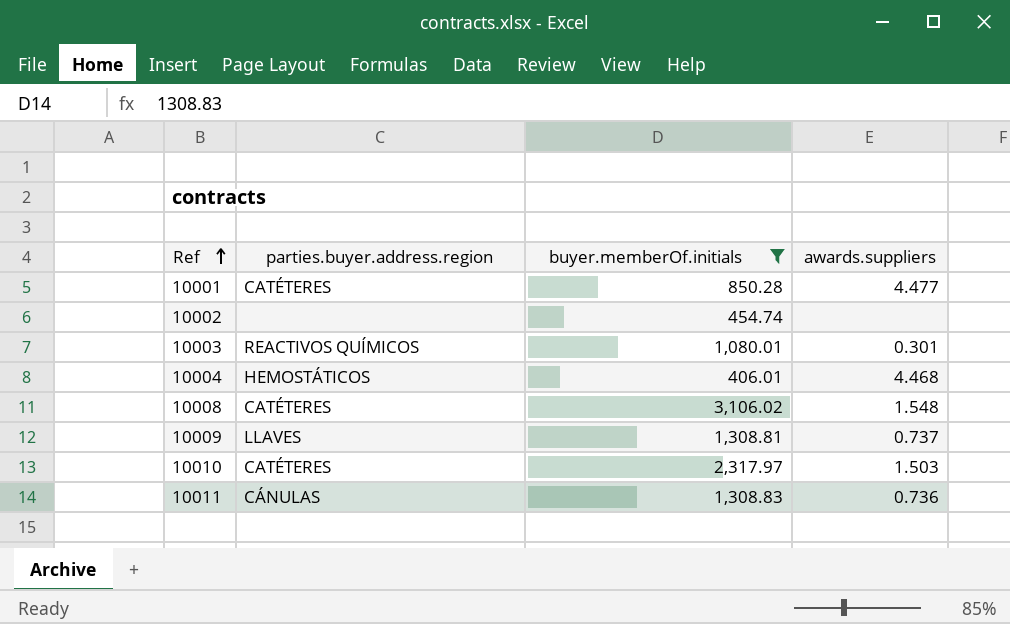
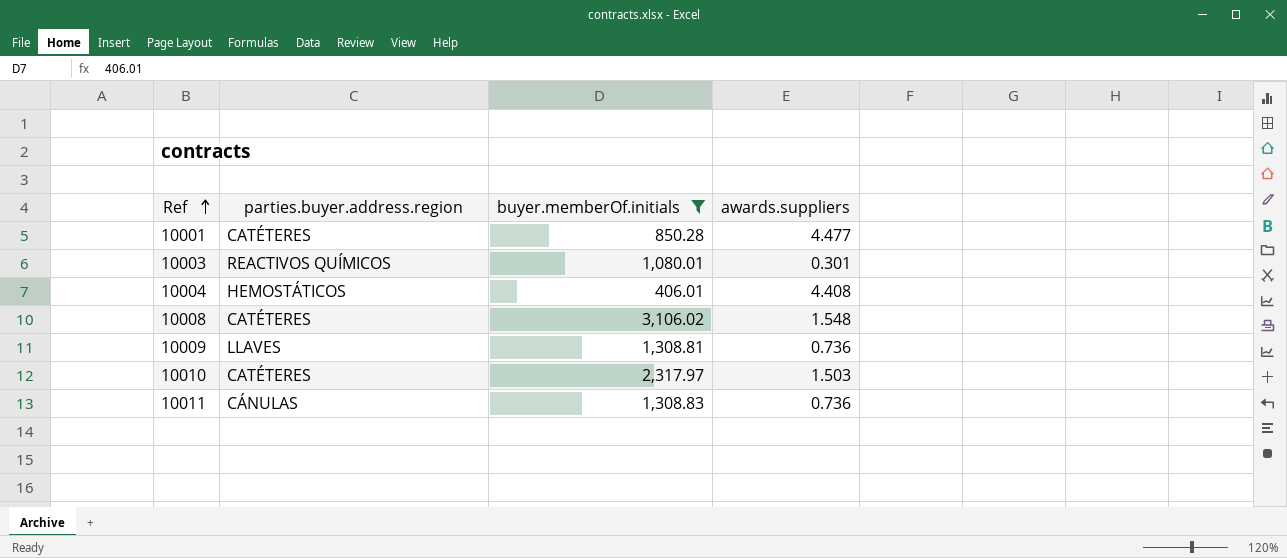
row 10002: none | 454.74 | none -> none
10004 | awards.suppliers: 4.468 -> 4.408
10009 | awards.suppliers: 0.737 -> 0.736

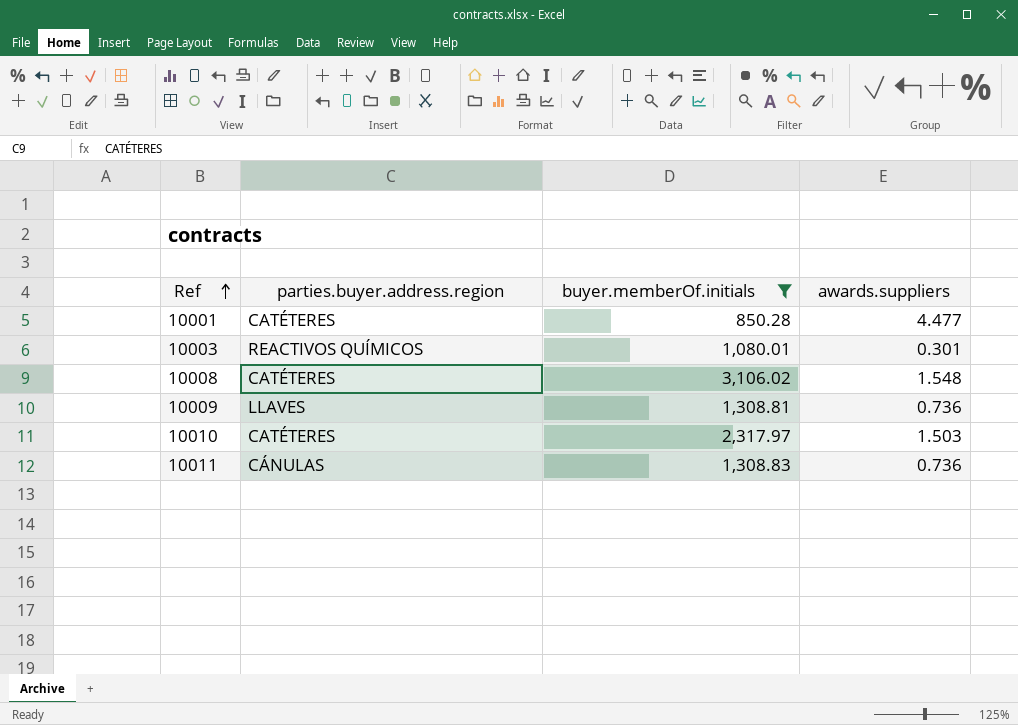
row 10004: HEMOSTÁTICOS | 406.01 | 4.408 -> none

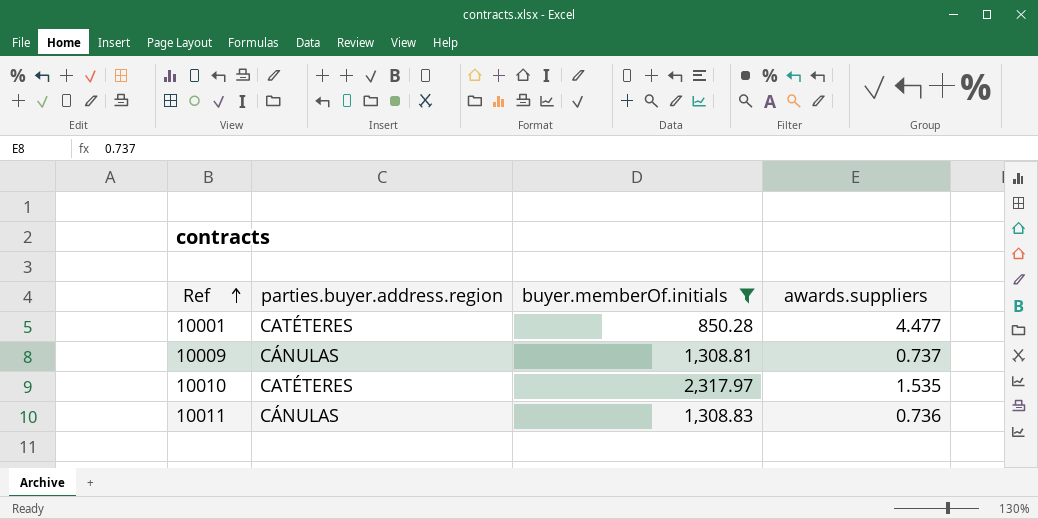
row 10003: REACTIVOS QUÍMICOS | 1,080.01 | 0.301 -> none
row 10008: CATÉTERES | 3,106.02 | 1.548 -> none
10009 | parties.buyer.address.region: LLAVES -> CÁNULAS
10009 | awards.suppliers: 0.736 -> 0.737
10010 | awards.suppliers: 1.503 -> 1.535

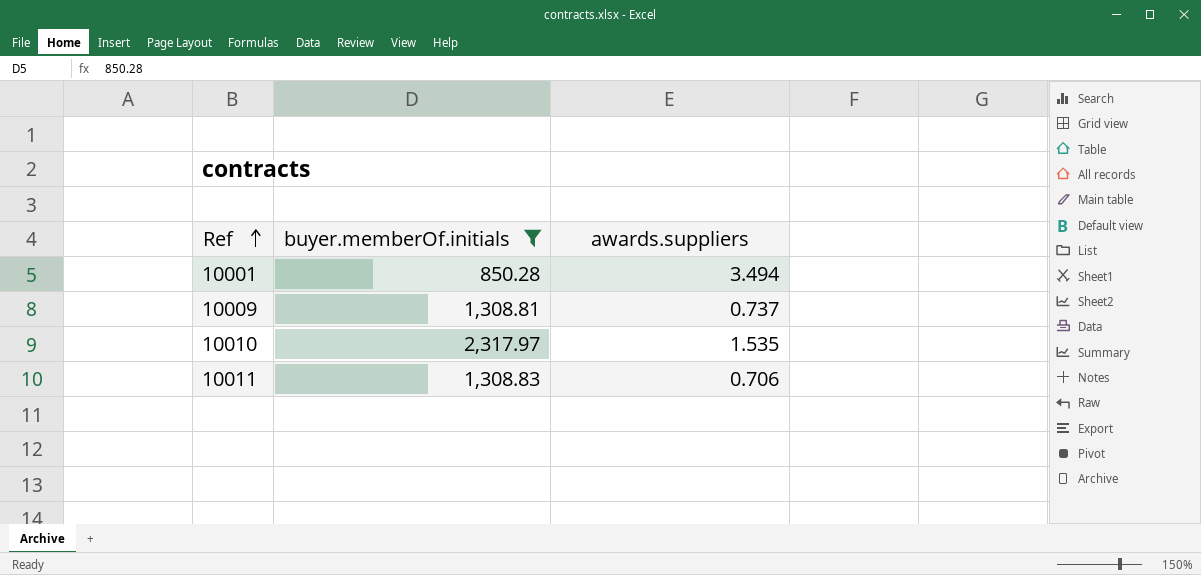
column parties.buyer.address.region | position: 2 -> none
10001 | awards.suppliers: 4.477 -> 3.494
10011 | awards.suppliers: 0.736 -> 0.706

